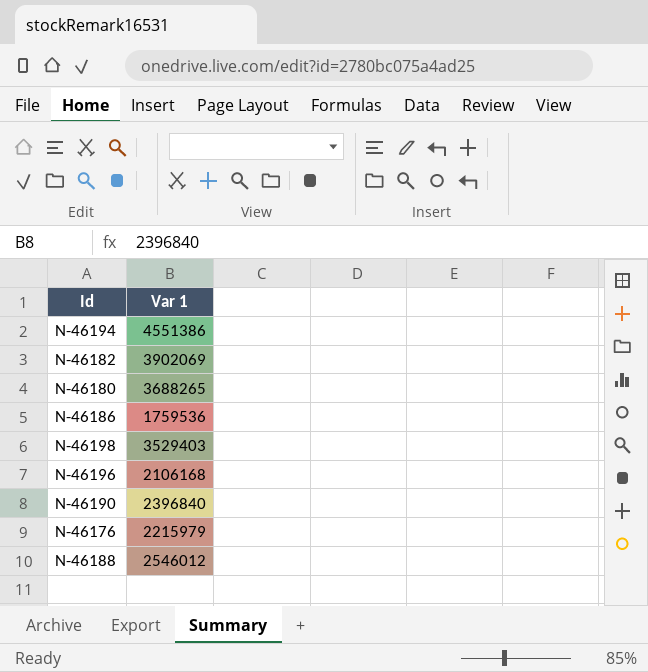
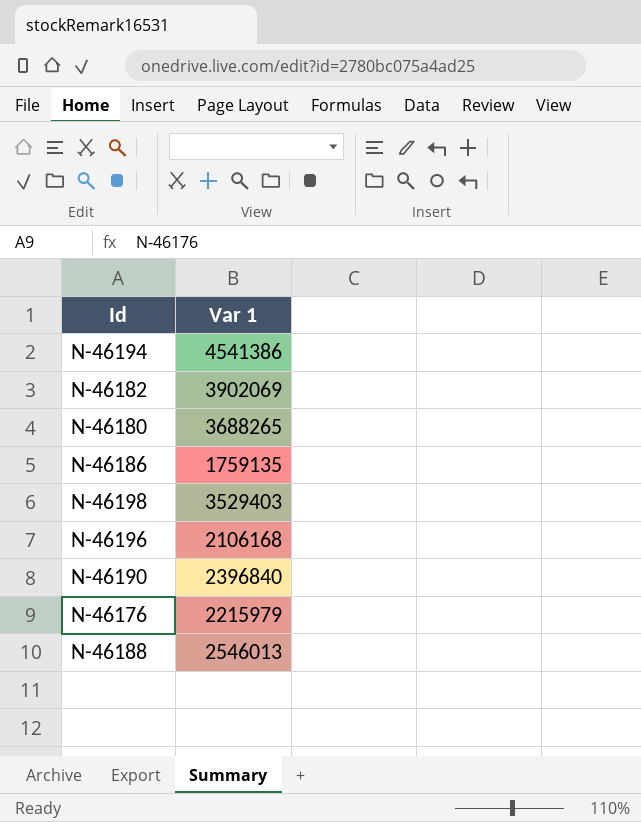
N-46194 | Var 1: 4551386 -> 4541386
N-46186 | Var 1: 1759536 -> 1759135
N-46188 | Var 1: 2546012 -> 2546013

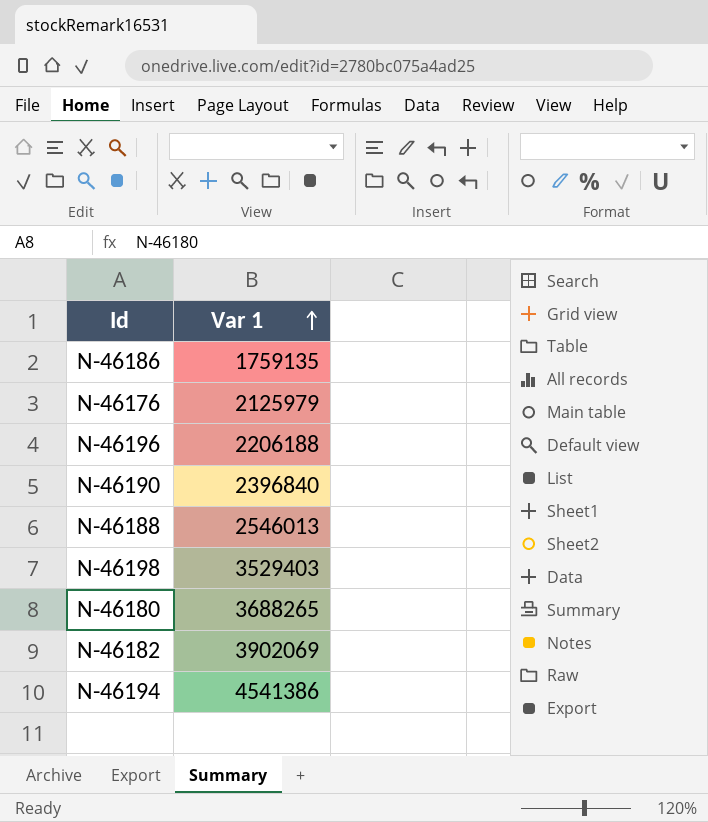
row order: none -> Var 1 ascending
N-46176 | Var 1: 2215979 -> 2125979
N-46196 | Var 1: 2106168 -> 2206188

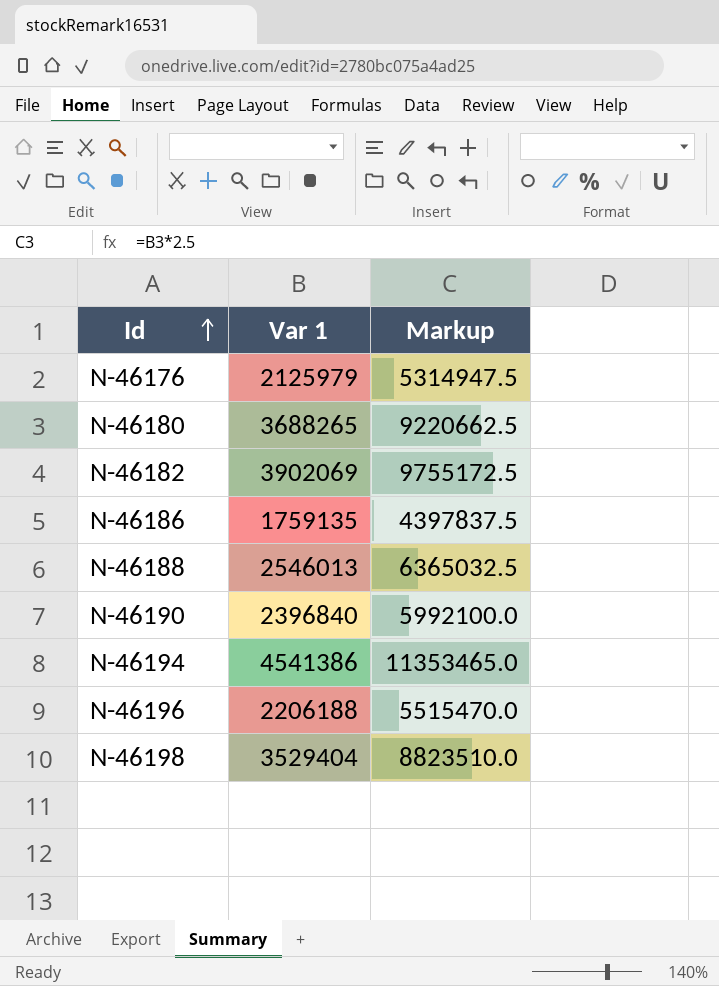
row order: Var 1 ascending -> Id ascending
column Markup | formula: none -> [Var 1] * 2.5
N-46198 | Var 1: 3529403 -> 3529404

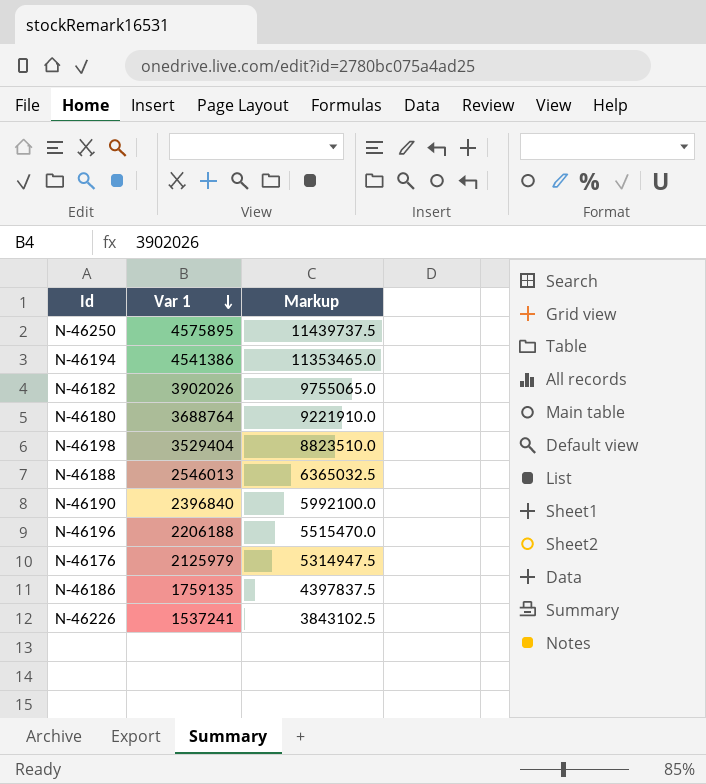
row order: Id ascending -> Var 1 descending
row N-46250: none -> 4575895 | 11439737.5
N-46182 | Var 1: 3902069 -> 3902026
N-46182 | Markup: 9755172.5 -> 9755065.0
N-46180 | Var 1: 3688265 -> 3688764
N-46180 | Markup: 9220662.5 -> 9221910.0
row N-46226: none -> 1537241 | 3843102.5

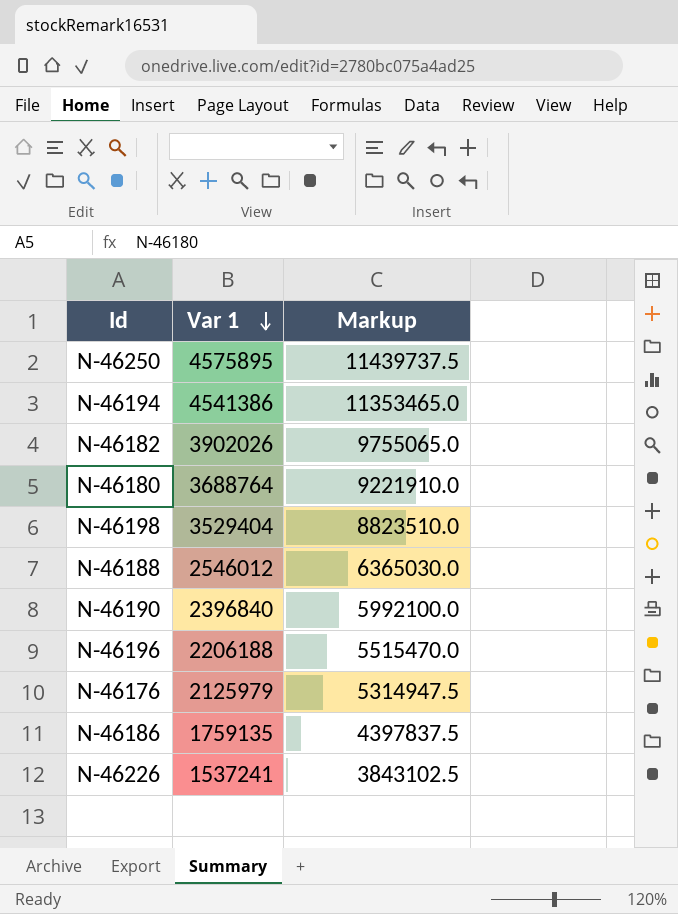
N-46188 | Var 1: 2546013 -> 2546012
N-46188 | Markup: 6365032.5 -> 6365030.0

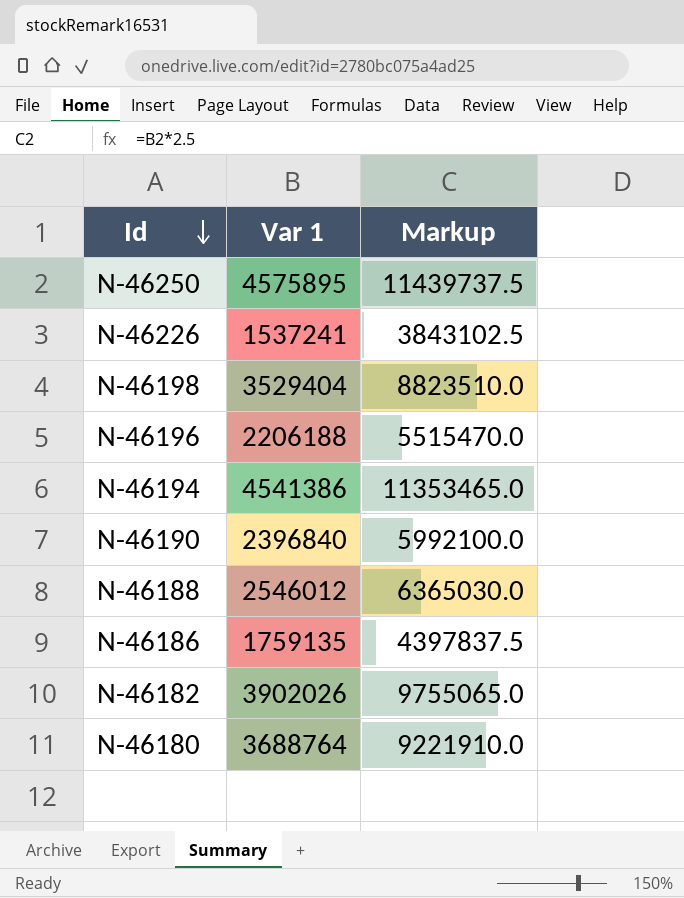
row order: Var 1 descending -> Id descending
row N-46176: 2125979 | 5314947.5 -> none

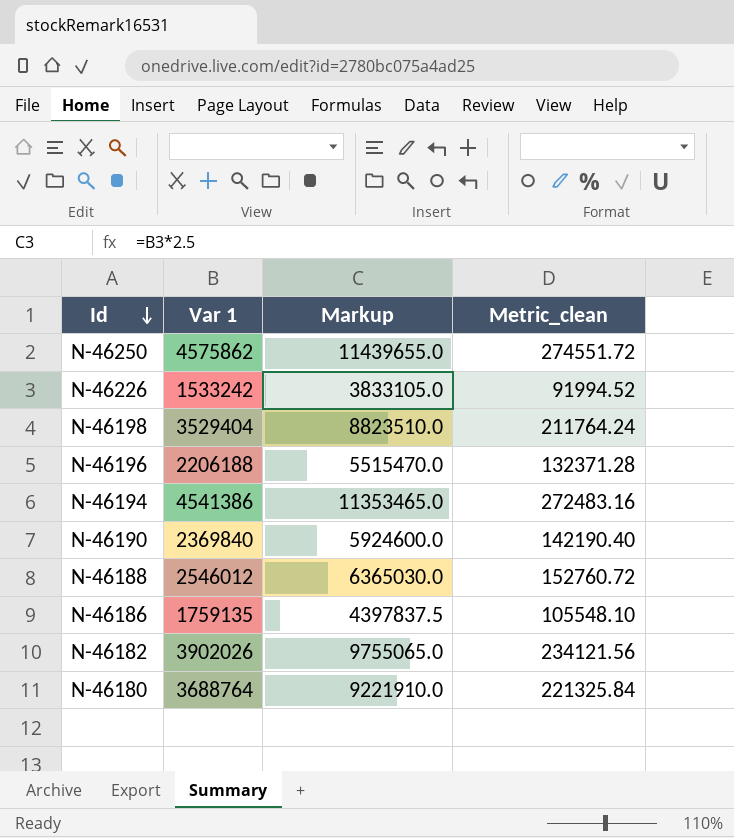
column Metric_clean | formula: none -> [Var 1] * 0.06
N-46250 | Var 1: 4575895 -> 4575862
N-46250 | Markup: 11439737.5 -> 11439655.0
N-46226 | Var 1: 1537241 -> 1533242
N-46226 | Markup: 3843102.5 -> 3833105.0
N-46190 | Var 1: 2396840 -> 2369840
N-46190 | Markup: 5992100.0 -> 5924600.0

